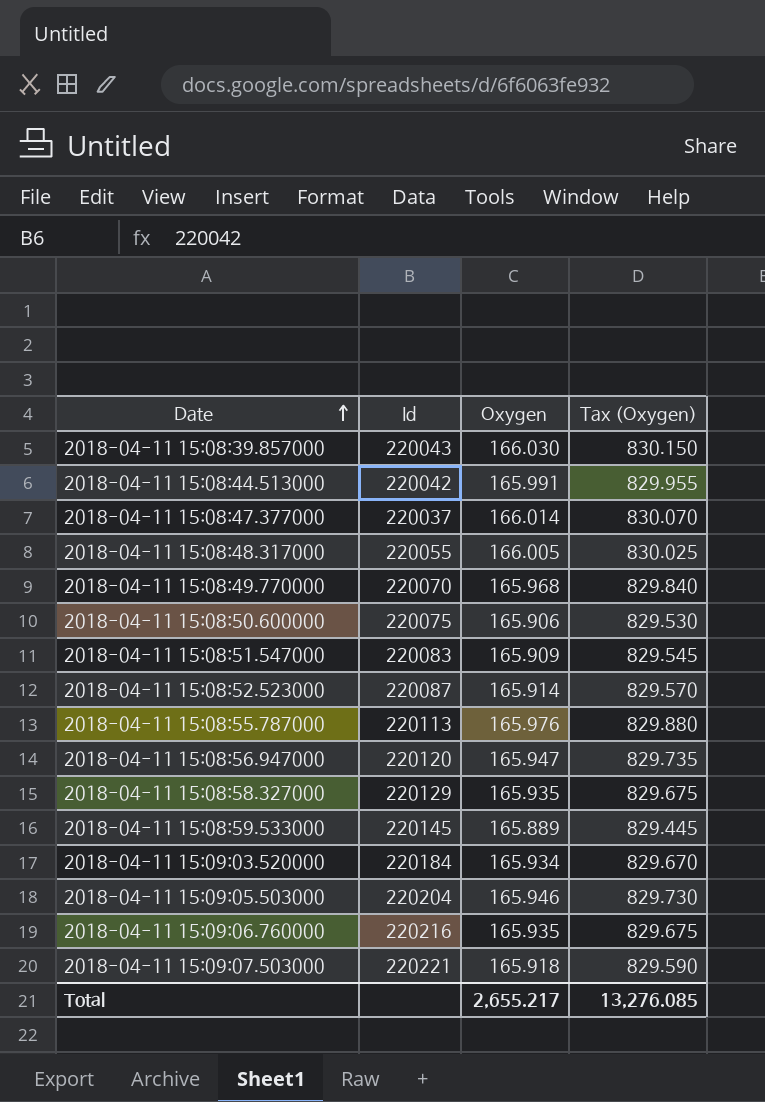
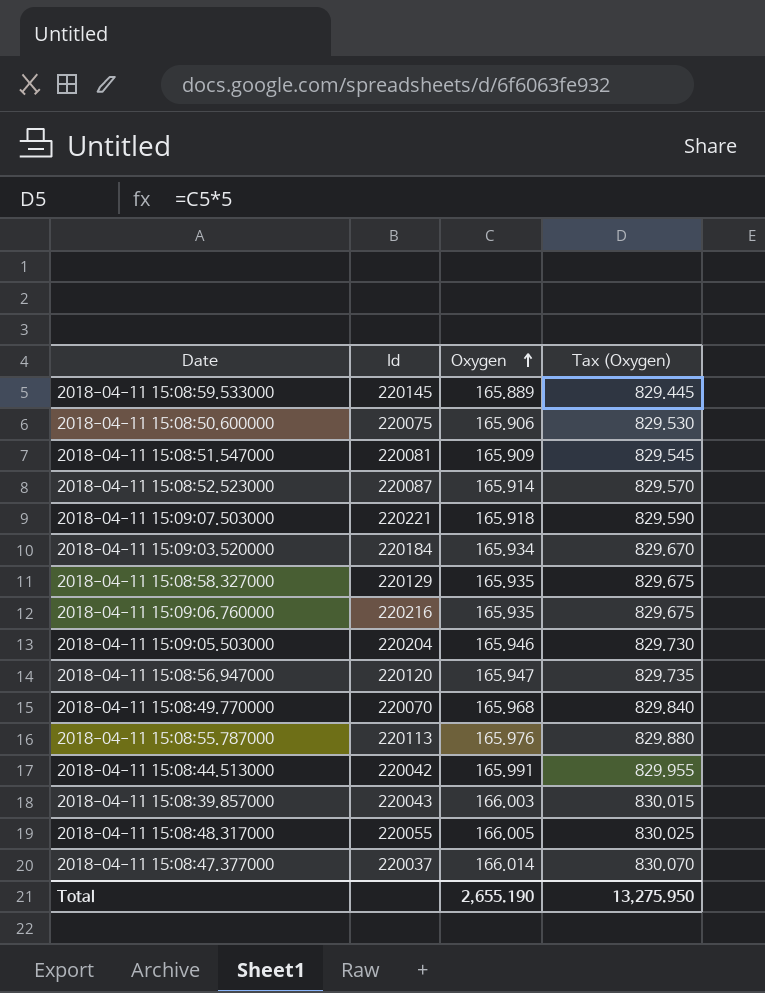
row order: Date ascending -> Oxygen ascending
2018-04-11 15:08:51.547000 | Id: 220083 -> 220081
2018-04-11 15:08:39.857000 | Oxygen: 166.030 -> 166.003
2018-04-11 15:08:39.857000 | Tax (Oxygen): 830.150 -> 830.015
Total | Oxygen: 2,655.217 -> 2,655.190
Total | Tax (Oxygen): 13,276.085 -> 13,275.950

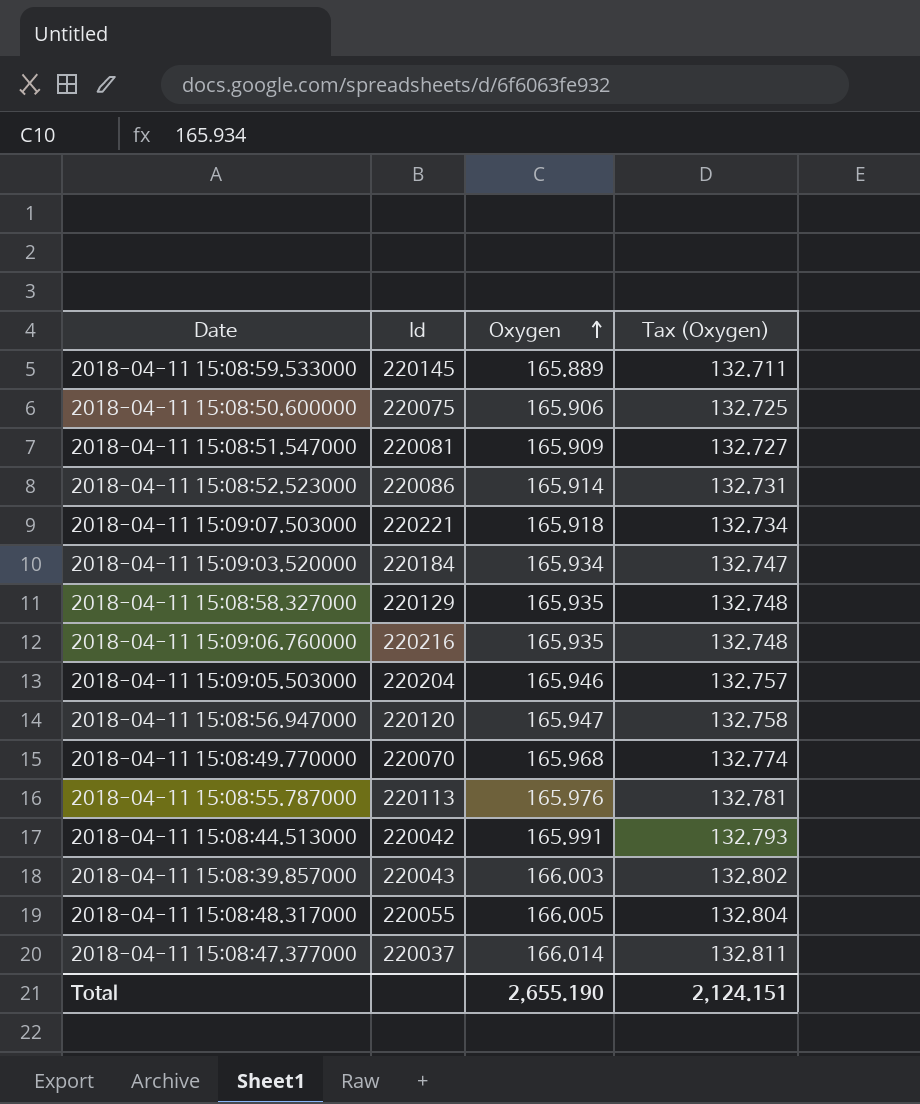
column Tax (Oxygen) | formula: [Oxygen] * 5 -> [Oxygen] * 0.8
2018-04-11 15:08:52.523000 | Id: 220087 -> 220086
Total | Tax (Oxygen): 13,275.950 -> 2,124.151

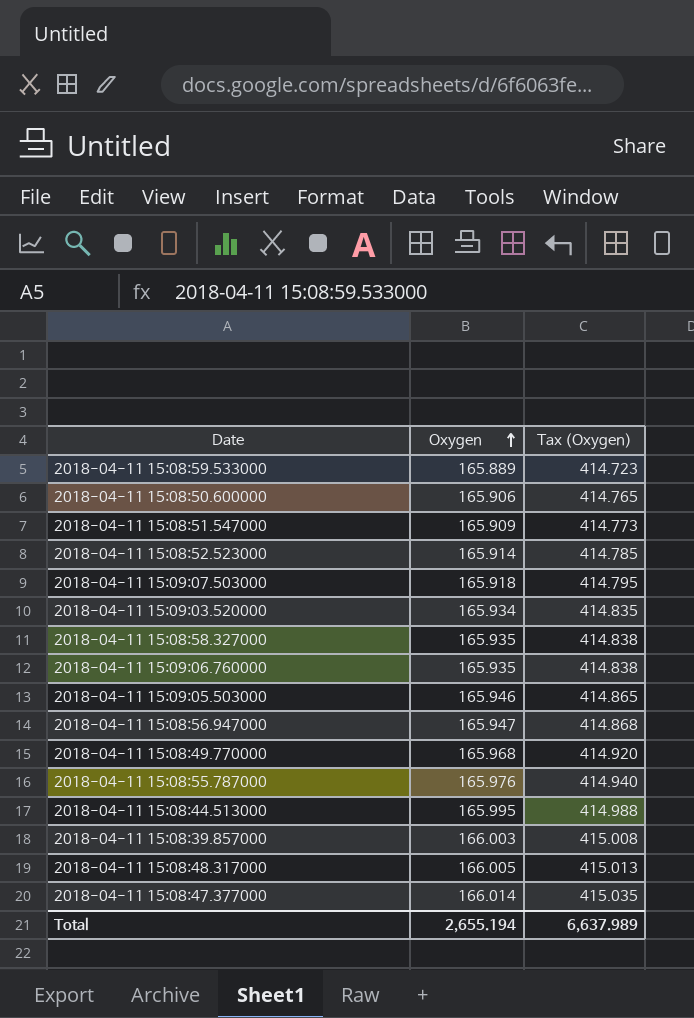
column Id | position: 2 -> none
column Tax (Oxygen) | formula: [Oxygen] * 0.8 -> [Oxygen] * 2.5
2018-04-11 15:08:44.513000 | Oxygen: 165.991 -> 165.995
Total | Oxygen: 2,655.190 -> 2,655.194
Total | Tax (Oxygen): 2,124.151 -> 6,637.989

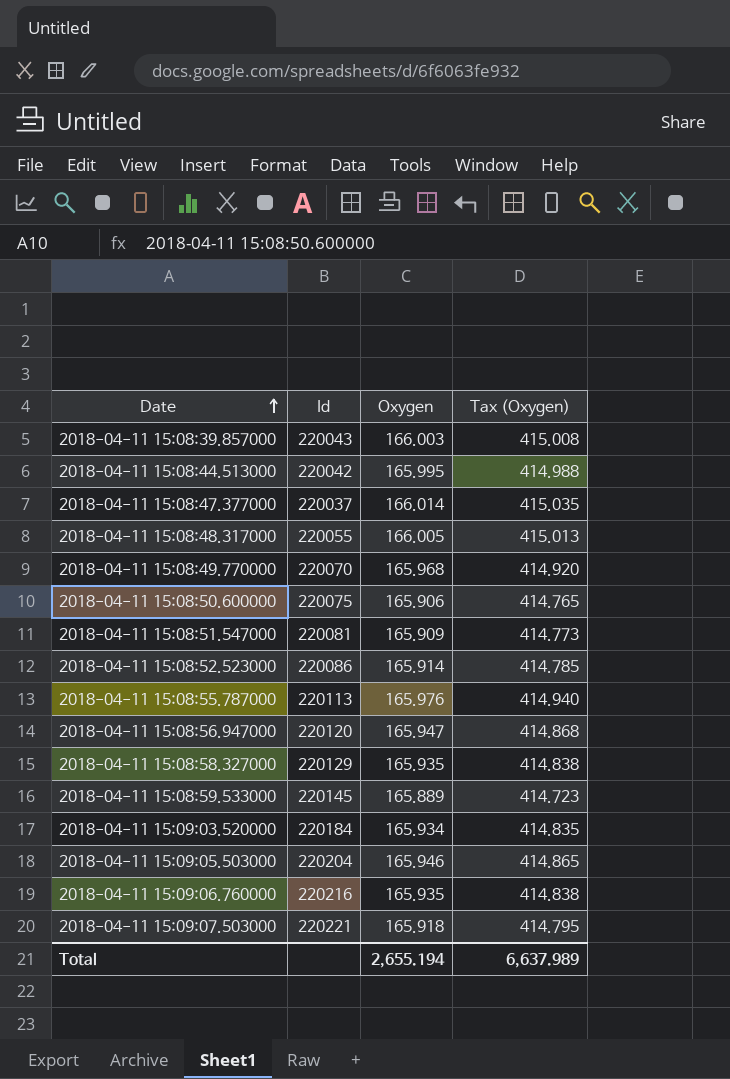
row order: Oxygen ascending -> Date ascending
column Id | position: none -> 2

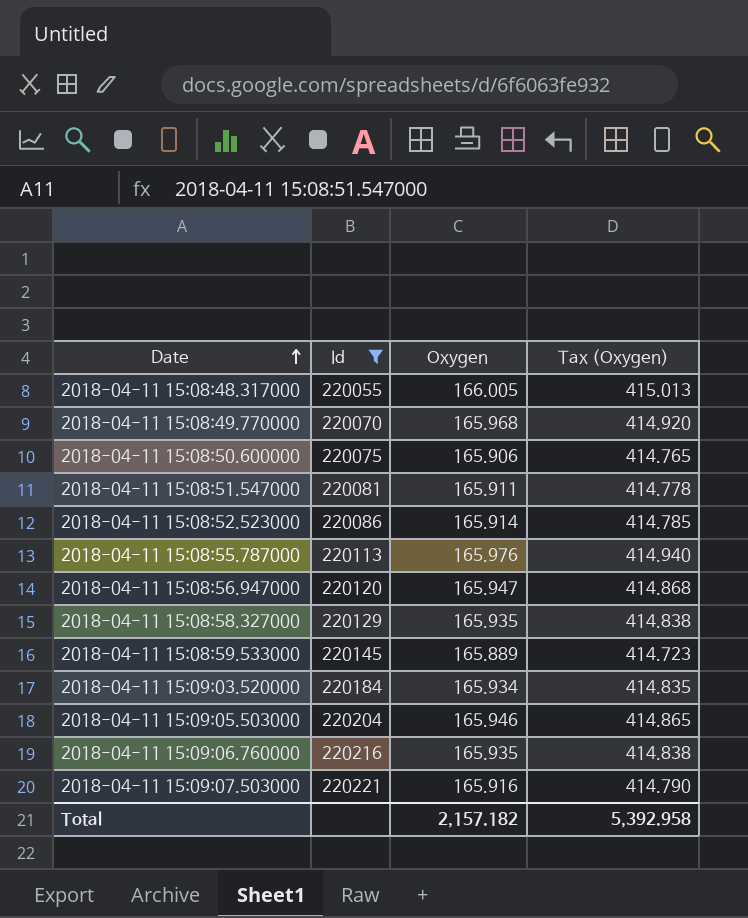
filter: none -> Id >= 220055
2018-04-11 15:08:51.547000 | Oxygen: 165.909 -> 165.911
2018-04-11 15:08:51.547000 | Tax (Oxygen): 414.773 -> 414.778
2018-04-11 15:09:07.503000 | Oxygen: 165.918 -> 165.916
2018-04-11 15:09:07.503000 | Tax (Oxygen): 414.795 -> 414.790
Total | Oxygen: 2,655.194 -> 2,157.182
Total | Tax (Oxygen): 6,637.989 -> 5,392.958

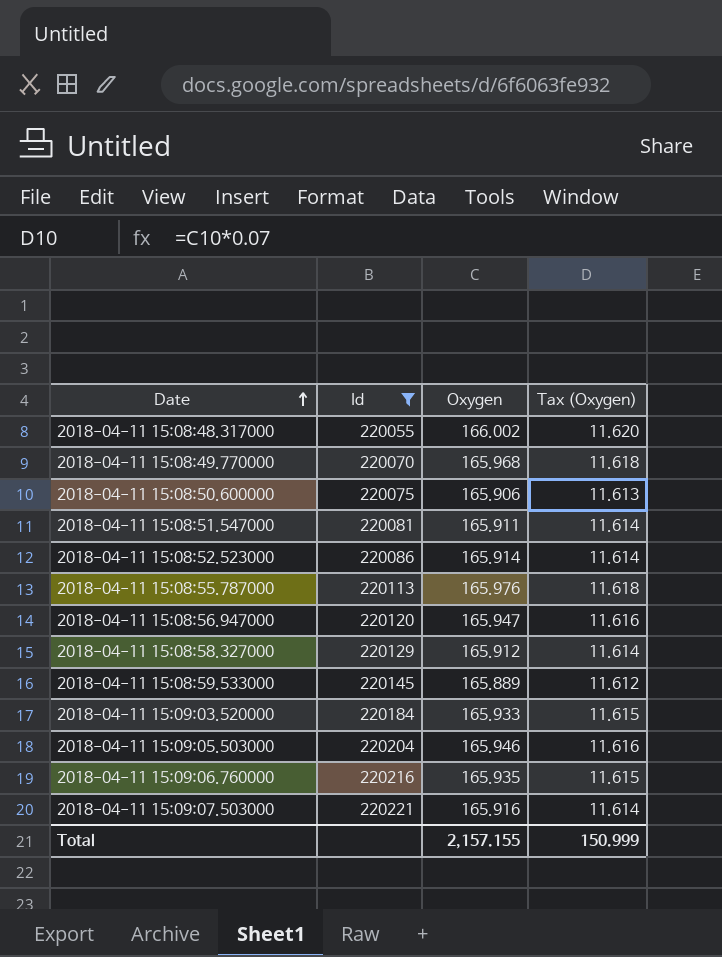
column Tax (Oxygen) | formula: [Oxygen] * 2.5 -> [Oxygen] * 0.07
2018-04-11 15:08:48.317000 | Oxygen: 166.005 -> 166.002
2018-04-11 15:08:58.327000 | Oxygen: 165.935 -> 165.912
2018-04-11 15:09:03.520000 | Oxygen: 165.934 -> 165.933
Total | Oxygen: 2,157.182 -> 2,157.155
Total | Tax (Oxygen): 5,392.958 -> 150.999

